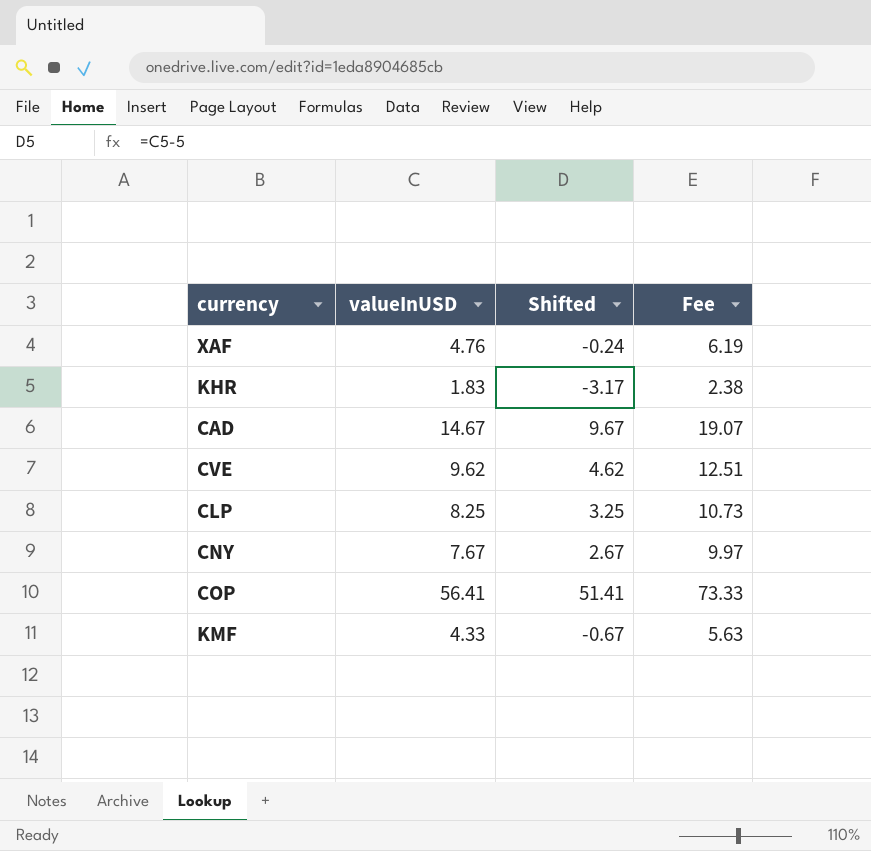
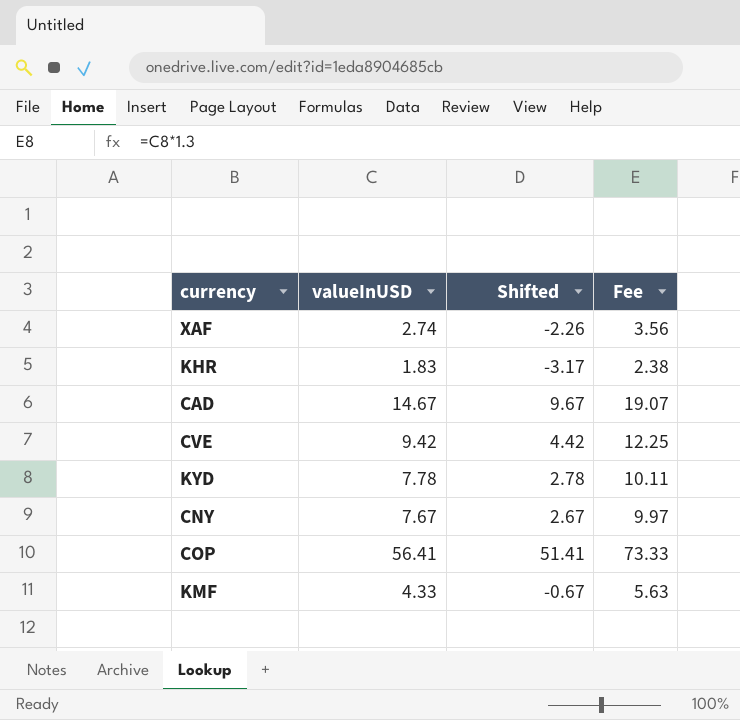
row CLP: 8.25 | 3.25 | 10.73 -> none
XAF | valueInUSD: 4.76 -> 2.74
XAF | Shifted: -0.24 -> -2.26
XAF | Fee: 6.19 -> 3.56
CVE | valueInUSD: 9.62 -> 9.42
CVE | Shifted: 4.62 -> 4.42
CVE | Fee: 12.51 -> 12.25
row KYD: none -> 7.78 | 2.78 | 10.11

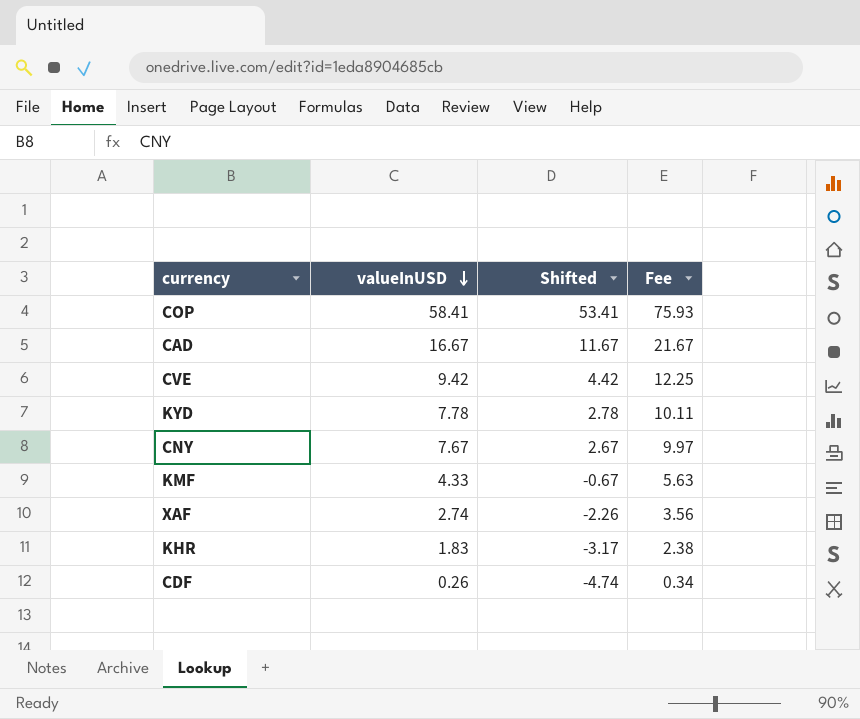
row order: none -> valueInUSD descending
COP | valueInUSD: 56.41 -> 58.41
COP | Shifted: 51.41 -> 53.41
COP | Fee: 73.33 -> 75.93
CAD | valueInUSD: 14.67 -> 16.67
CAD | Shifted: 9.67 -> 11.67
CAD | Fee: 19.07 -> 21.67
row CDF: none -> 0.26 | -4.74 | 0.34

